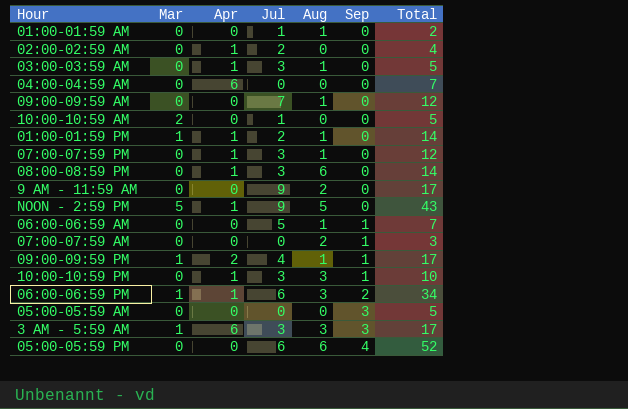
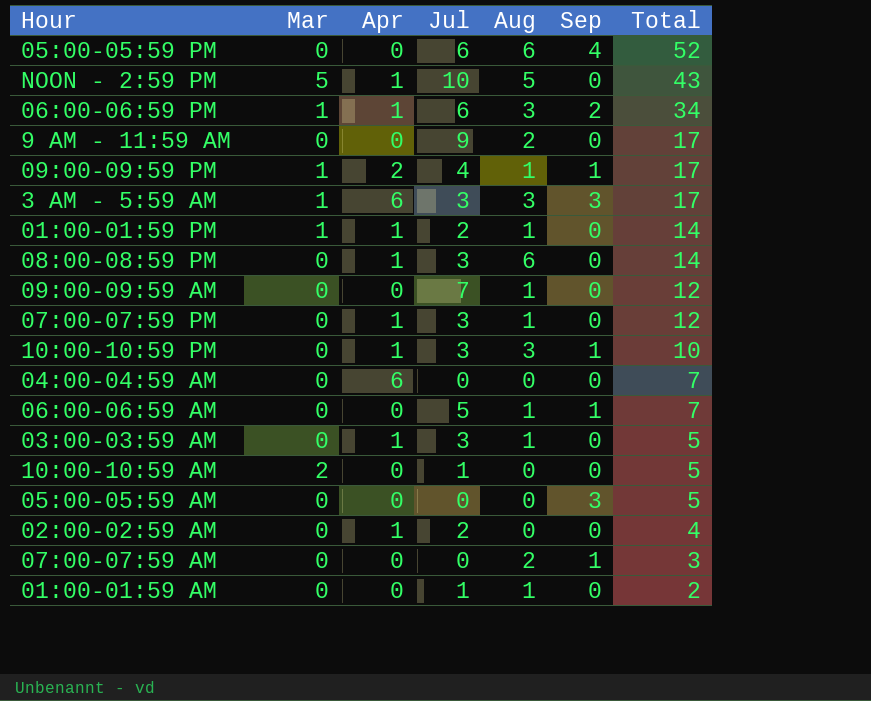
row order: Sep ascending -> Total descending
NOON - 2:59 PM | Jul: 9 -> 10

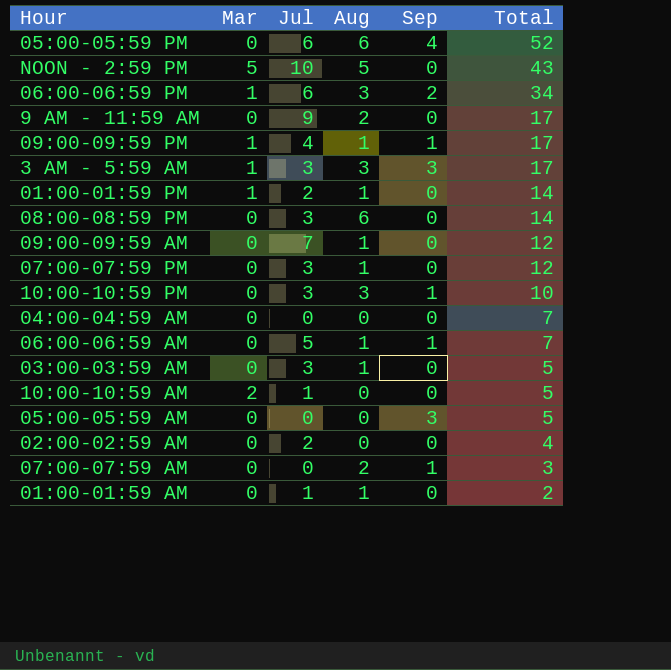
column Apr | position: 3 -> none

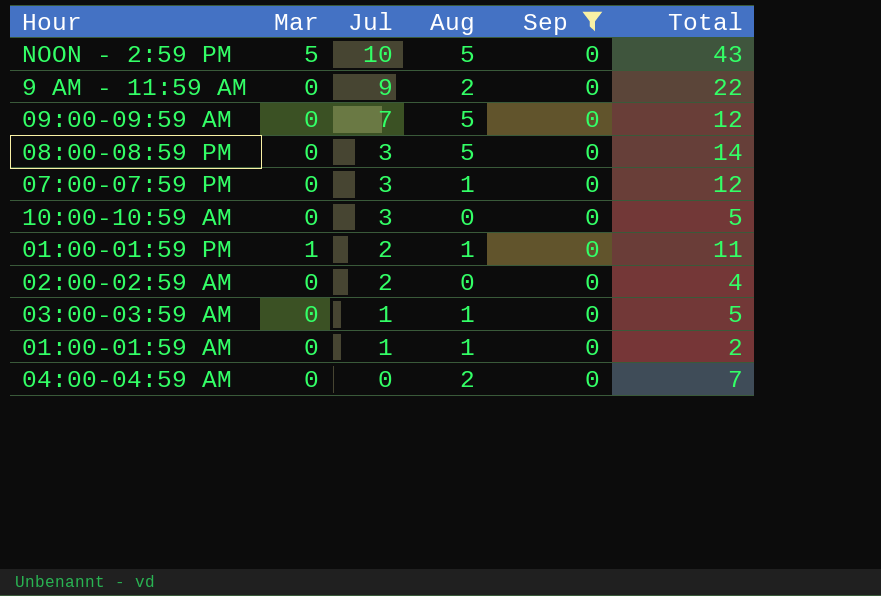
filter: none -> Sep = 0
row order: Total descending -> Jul descending
9 AM - 11:59 AM | Total: 17 -> 22
09:00-09:59 AM | Aug: 1 -> 5
08:00-08:59 PM | Aug: 6 -> 5
10:00-10:59 AM | Mar: 2 -> 0
10:00-10:59 AM | Jul: 1 -> 3
01:00-01:59 PM | Total: 14 -> 11
03:00-03:59 AM | Jul: 3 -> 1
04:00-04:59 AM | Aug: 0 -> 2

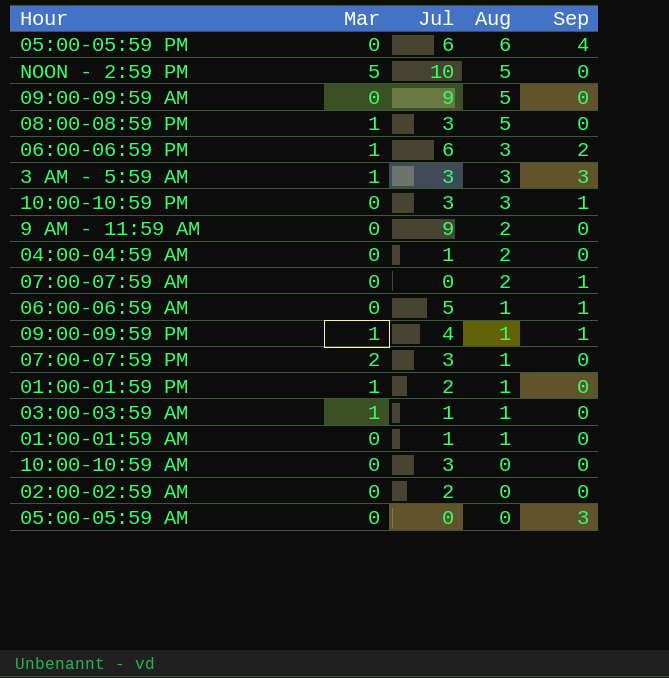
filter: Sep = 0 -> none
row order: Jul descending -> Aug descending
column Total | position: 6 -> none
09:00-09:59 AM | Jul: 7 -> 9
08:00-08:59 PM | Mar: 0 -> 1
04:00-04:59 AM | Jul: 0 -> 1
07:00-07:59 PM | Mar: 0 -> 2
03:00-03:59 AM | Mar: 0 -> 1

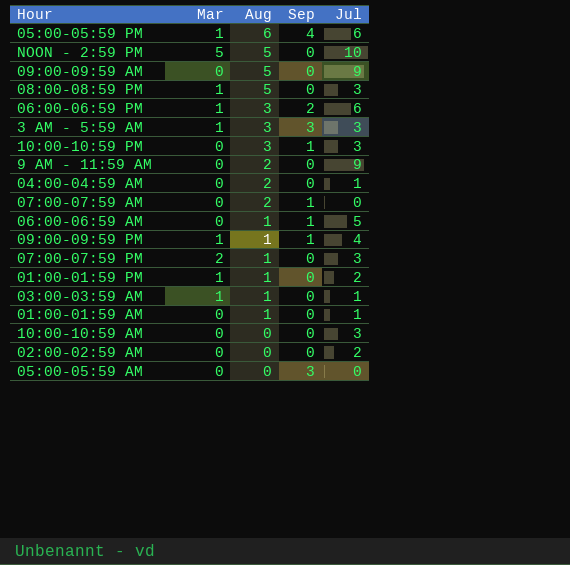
column Jul | position: 3 -> 5
05:00-05:59 PM | Mar: 0 -> 1

